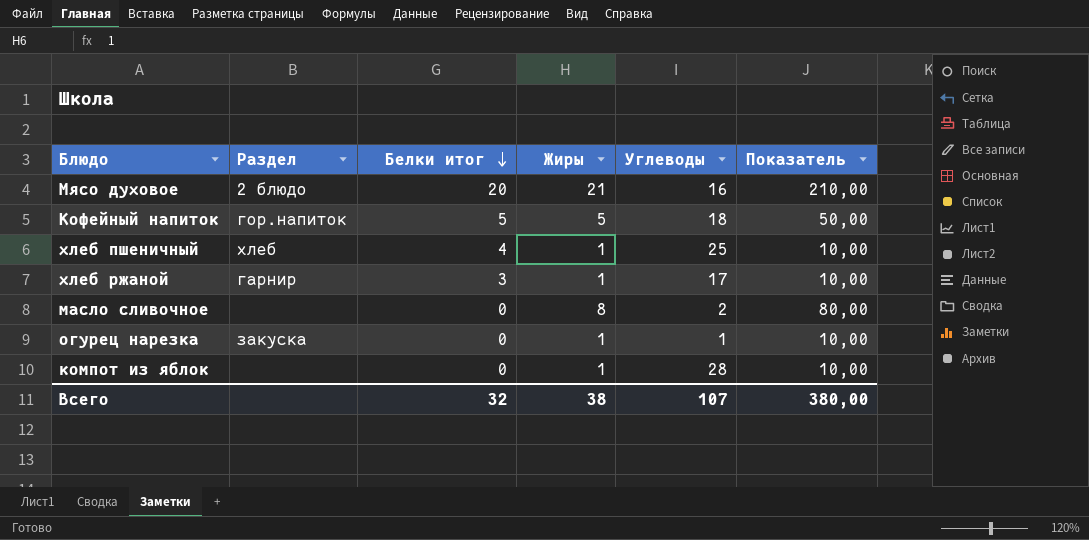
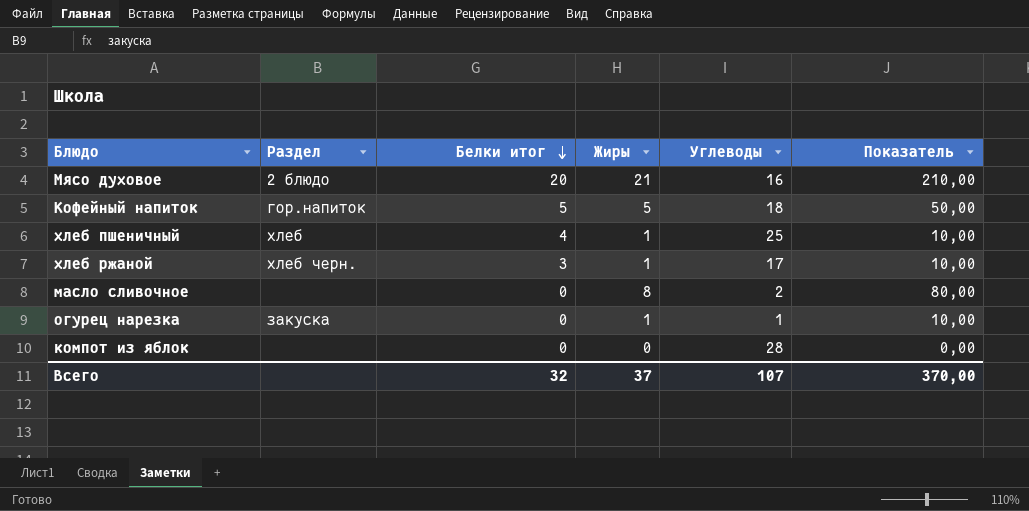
хлеб ржаной | Раздел: гарнир -> хлеб черн.
компот из яблок | Жиры: 1 -> 0
компот из яблок | Показатель: 10,00 -> 0,00
Всего | Жиры: 38 -> 37
Всего | Показатель: 380,00 -> 370,00

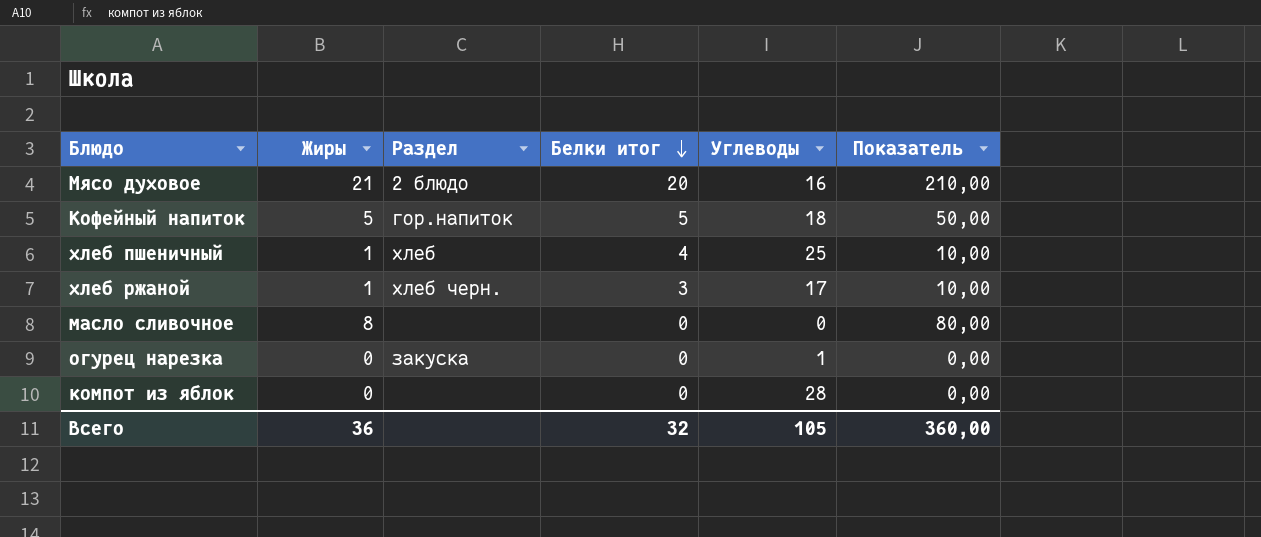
column Жиры | position: 4 -> 2
масло сливочное | Углеводы: 2 -> 0
огурец нарезка | Жиры: 1 -> 0
огурец нарезка | Показатель: 10,00 -> 0,00
Всего | Жиры: 37 -> 36
Всего | Углеводы: 107 -> 105
Всего | Показатель: 370,00 -> 360,00

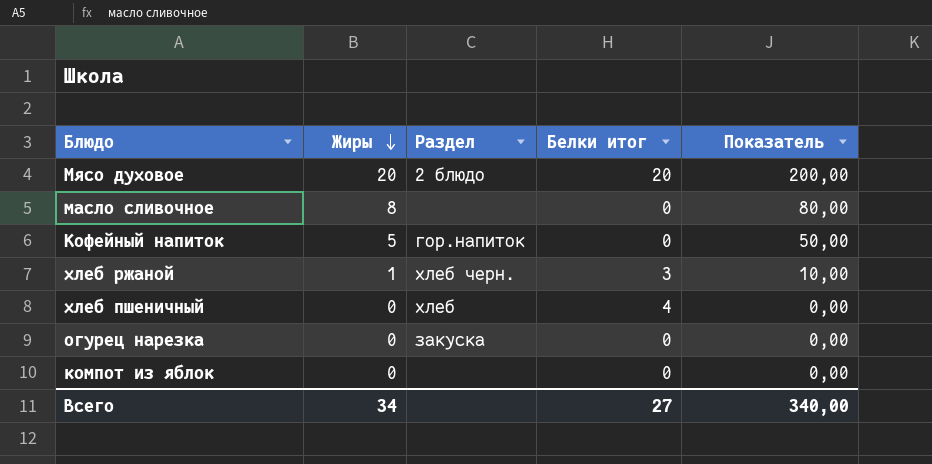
row order: Белки итог descending -> Жиры descending
column Углеводы | position: 5 -> none
Мясо духовое | Жиры: 21 -> 20
Мясо духовое | Показатель: 210,00 -> 200,00
Кофейный напиток | Белки итог: 5 -> 0
хлеб пшеничный | Жиры: 1 -> 0
хлеб пшеничный | Показатель: 10,00 -> 0,00
Всего | Жиры: 36 -> 34
Всего | Белки итог: 32 -> 27
Всего | Показатель: 360,00 -> 340,00

